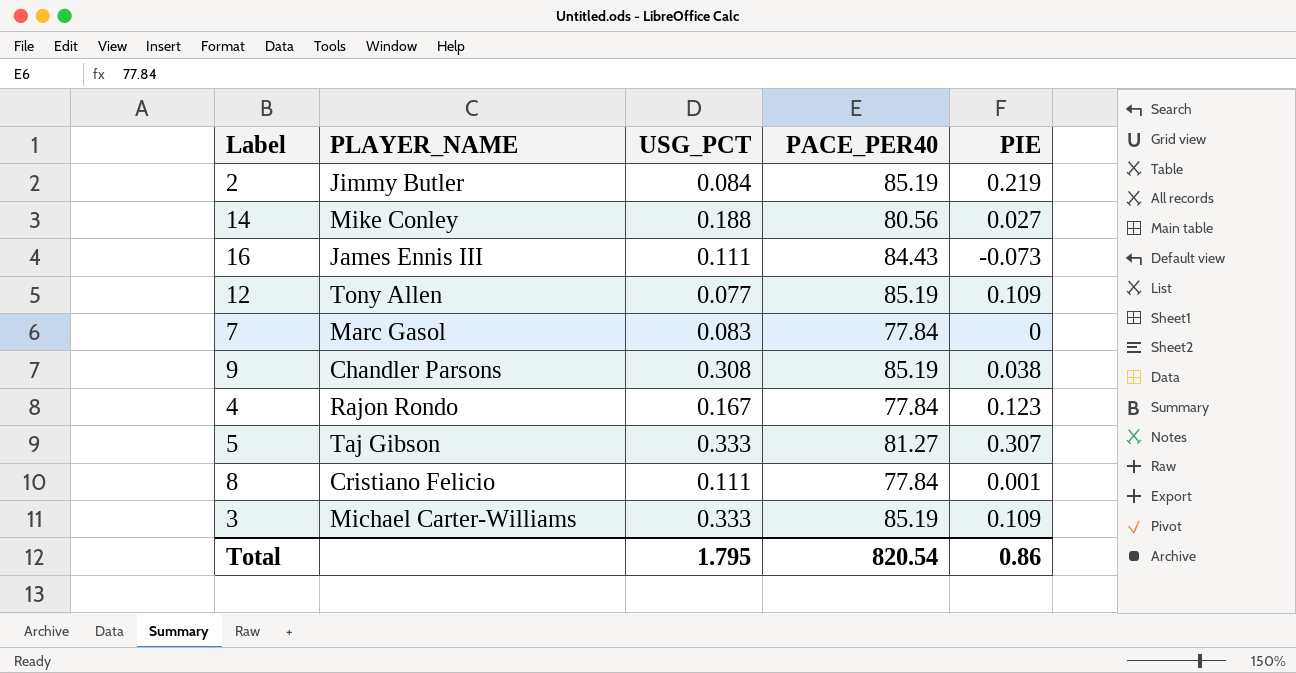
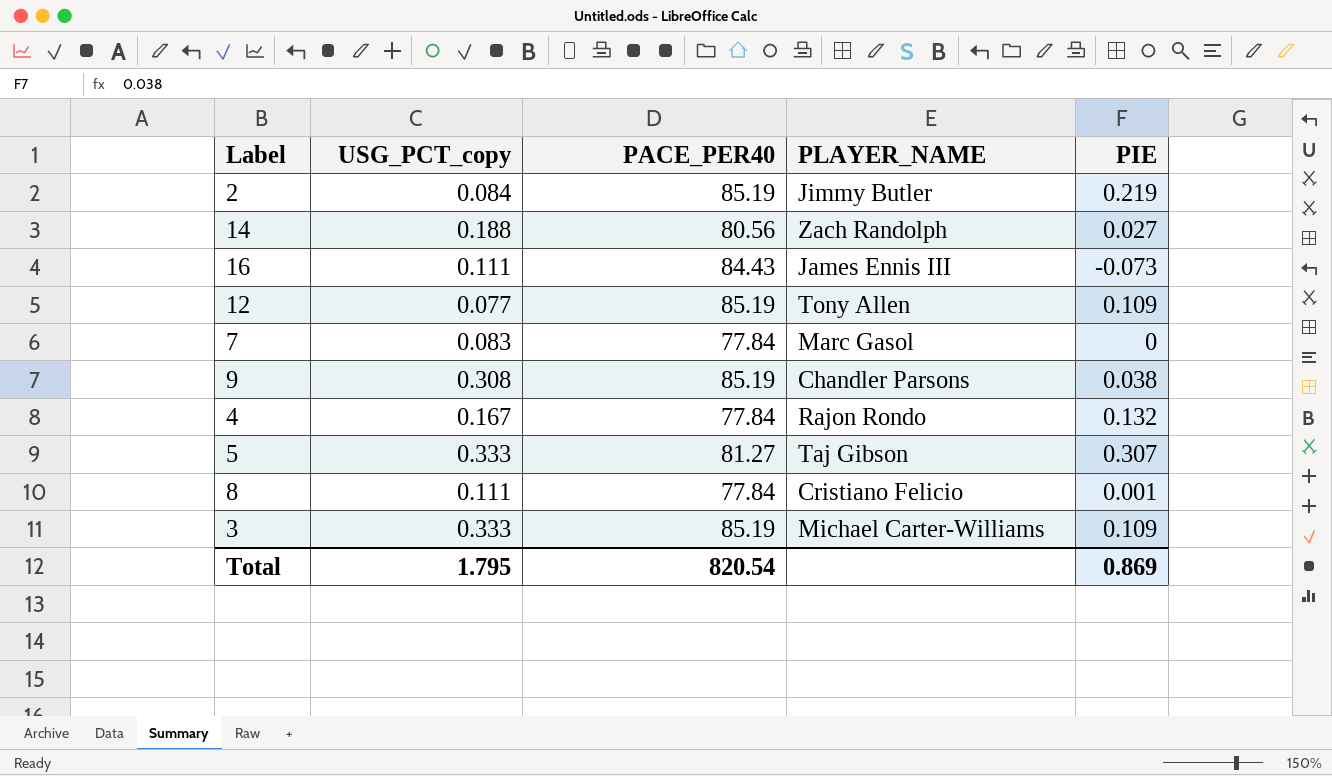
column name: USG_PCT -> USG_PCT_copy
column PLAYER_NAME | position: 2 -> 4
14 | PLAYER_NAME: Mike Conley -> Zach Randolph
4 | PIE: 0.123 -> 0.132
Total | PIE: 0.86 -> 0.869

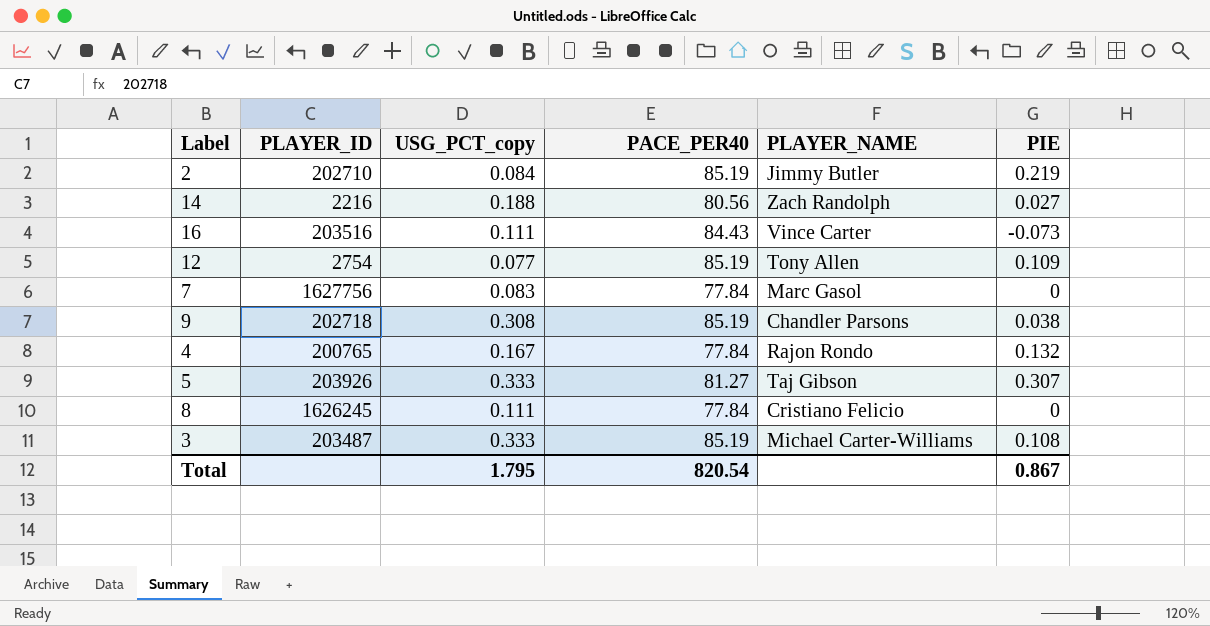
column PLAYER_ID | position: none -> 2
16 | PLAYER_NAME: James Ennis III -> Vince Carter
8 | PIE: 0.001 -> 0
3 | PIE: 0.109 -> 0.108
Total | PIE: 0.869 -> 0.867

